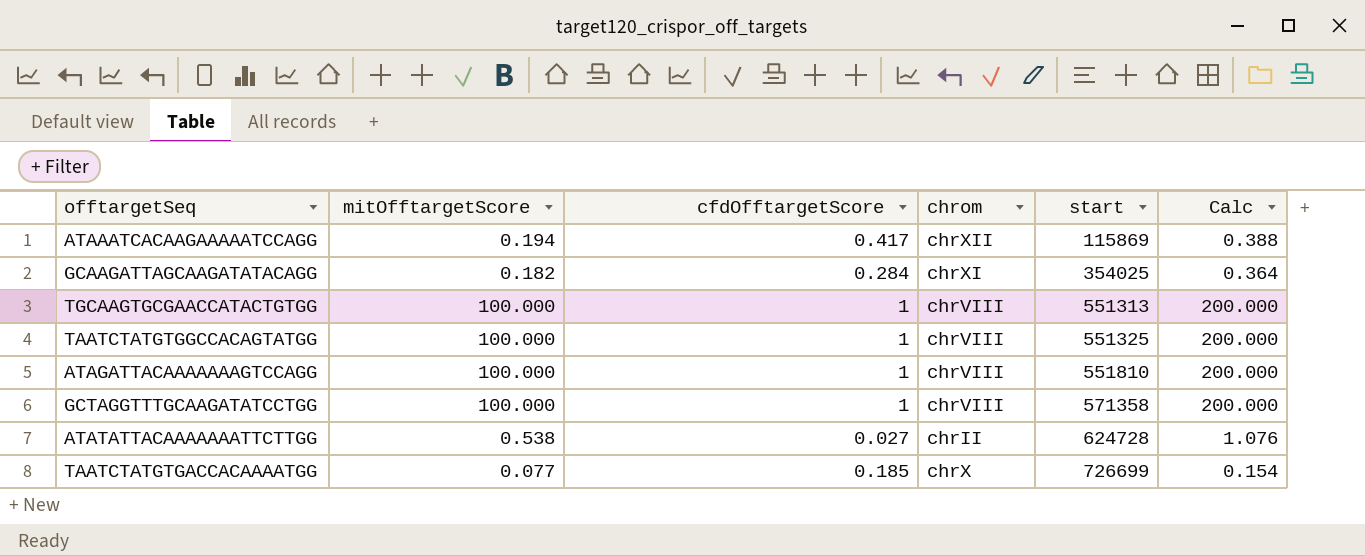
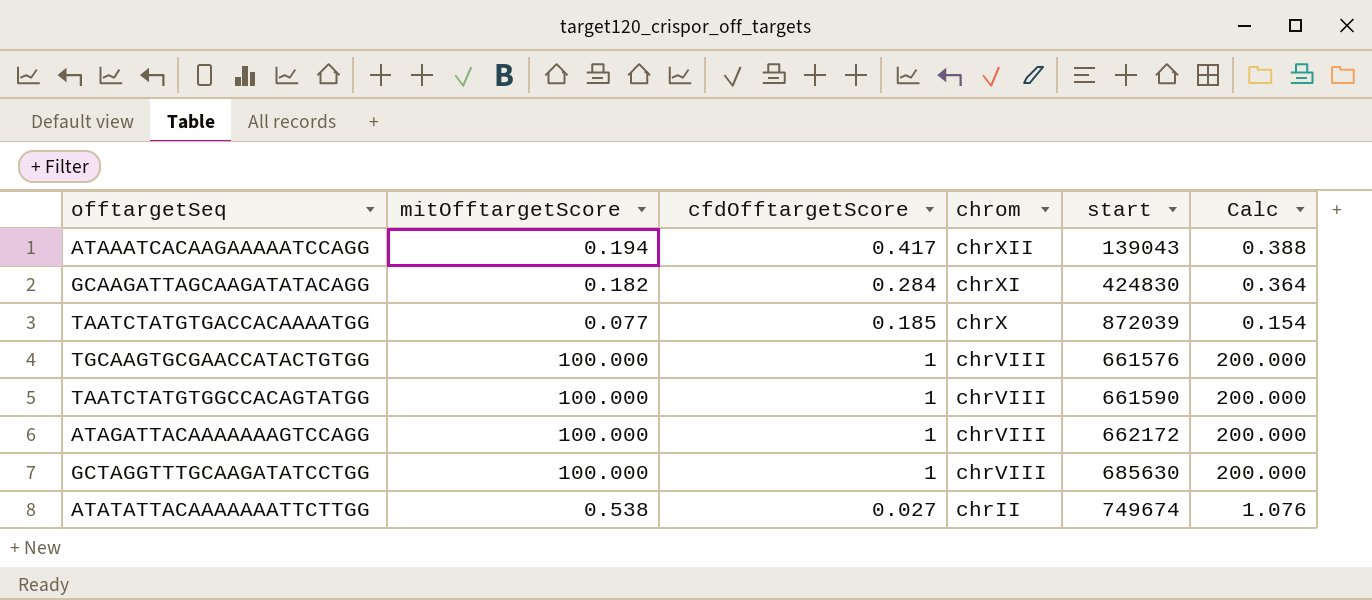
row order: start ascending -> chrom descending
ATAAATCACAAGAAAAATCCAGG | start: 115869 -> 139043
GCAAGATTAGCAAGATATACAGG | start: 354025 -> 424830
TAATCTATGTGACCACAAAATGG | start: 726699 -> 872039
TGCAAGTGCGAACCATACTGTGG | start: 551313 -> 661576
TAATCTATGTGGCCACAGTATGG | start: 551325 -> 661590
ATAGATTACAAAAAAAGTCCAGG | start: 551810 -> 662172
GCTAGGTTTGCAAGATATCCTGG | start: 571358 -> 685630
ATATATTACAAAAAAATTCTTGG | start: 624728 -> 749674

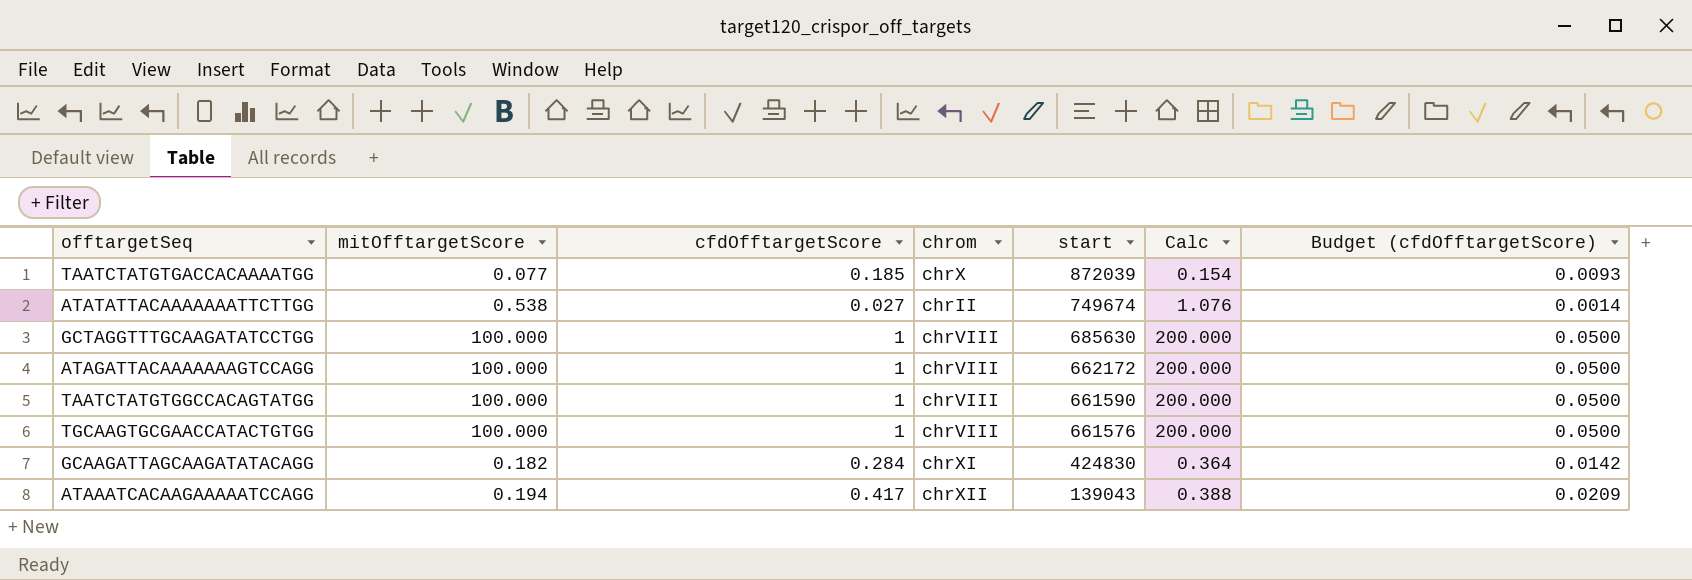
row order: chrom descending -> start descending
column Budget (cfdOfftargetScore) | formula: none -> [cfdOfftargetScore] * 0.05

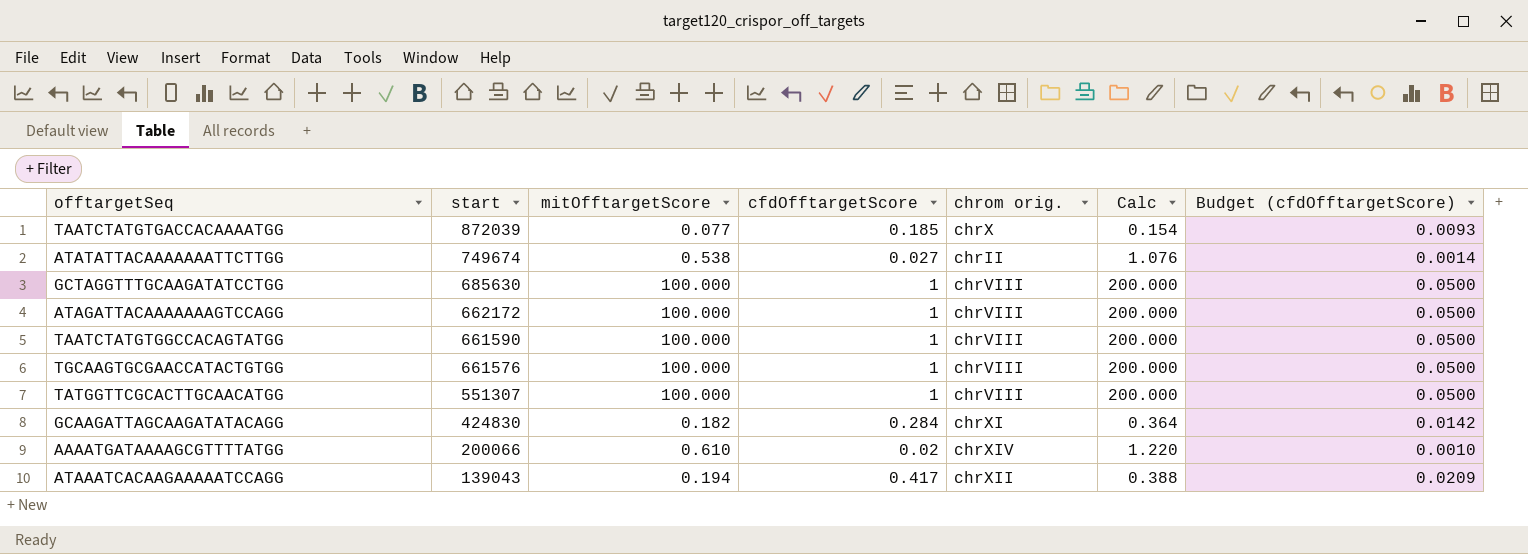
column start | position: 5 -> 2
column name: chrom -> chrom orig.
row TATGGTTCGCACTTGCAACATGG: none -> 551307 | 100.000 | 1 | chrVIII | 200.000 | 0.0500
row AAAATGATAAAAGCGTTTTATGG: none -> 200066 | 0.610 | 0.02 | chrXIV | 1.220 | 0.0010

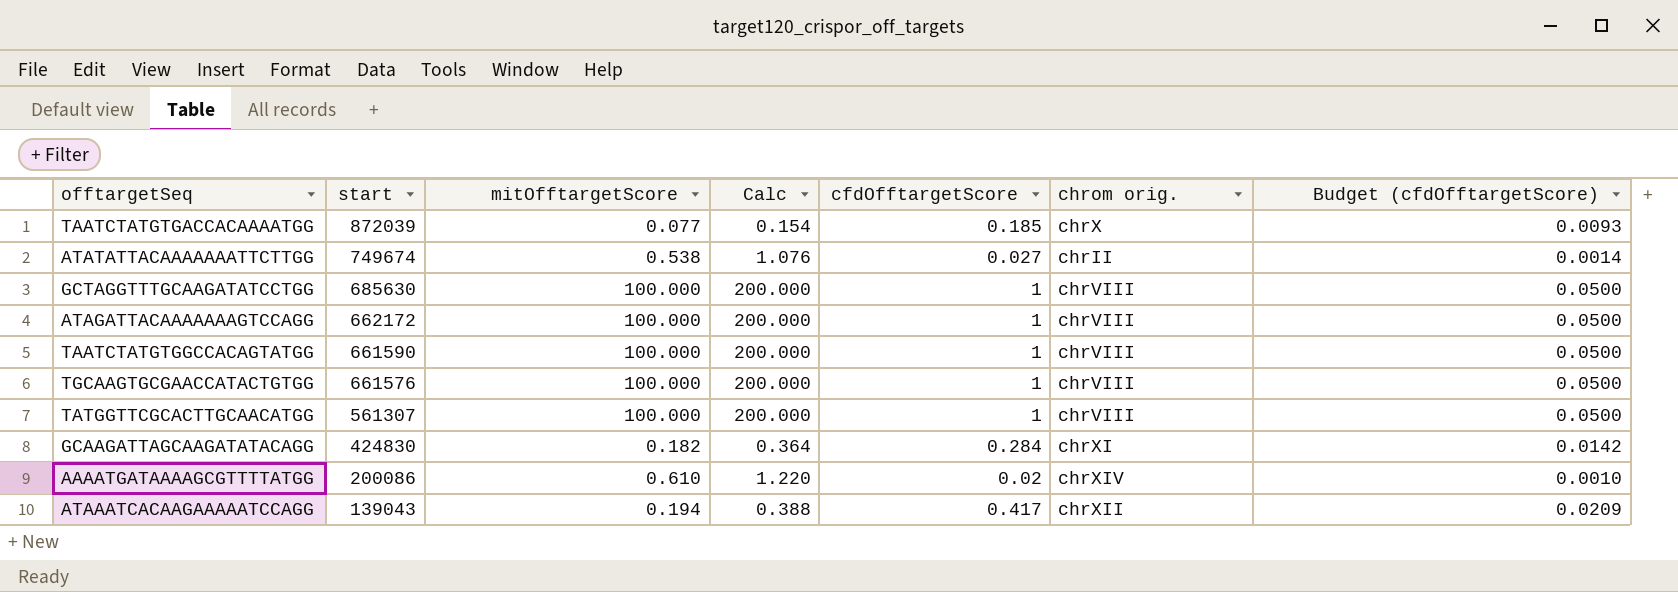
column Calc | position: 6 -> 4
TATGGTTCGCACTTGCAACATGG | start: 551307 -> 561307
AAAATGATAAAAGCGTTTTATGG | start: 200066 -> 200086

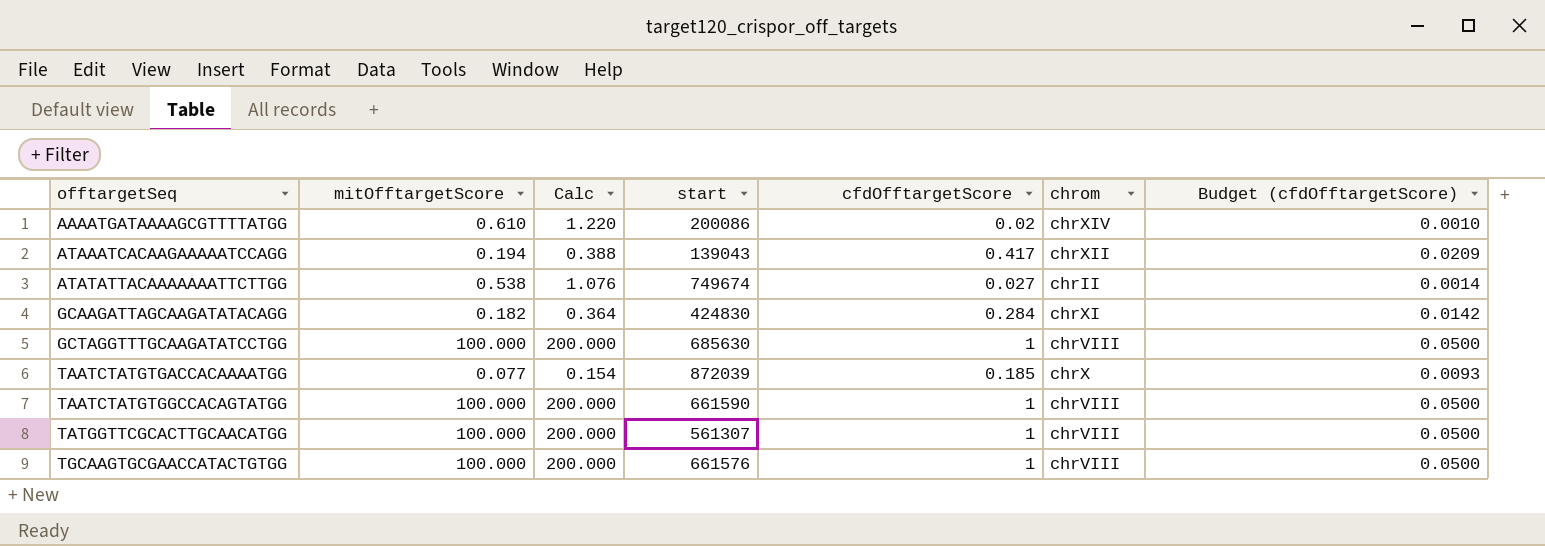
row order: start descending -> offtargetSeq ascending
column start | position: 2 -> 4
column name: chrom orig. -> chrom
row ATAGATTACAAAAAAAGTCCAGG: 662172 | 100.000 | 200.000 | 1 | chrVIII | 0.0500 -> none

